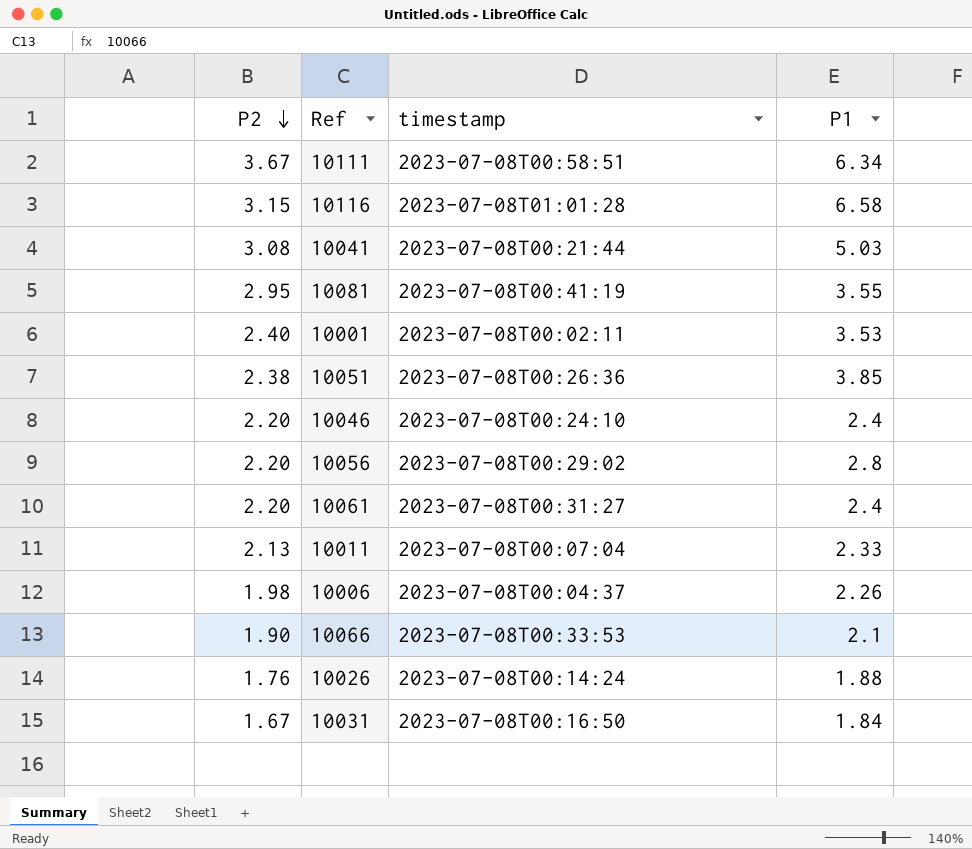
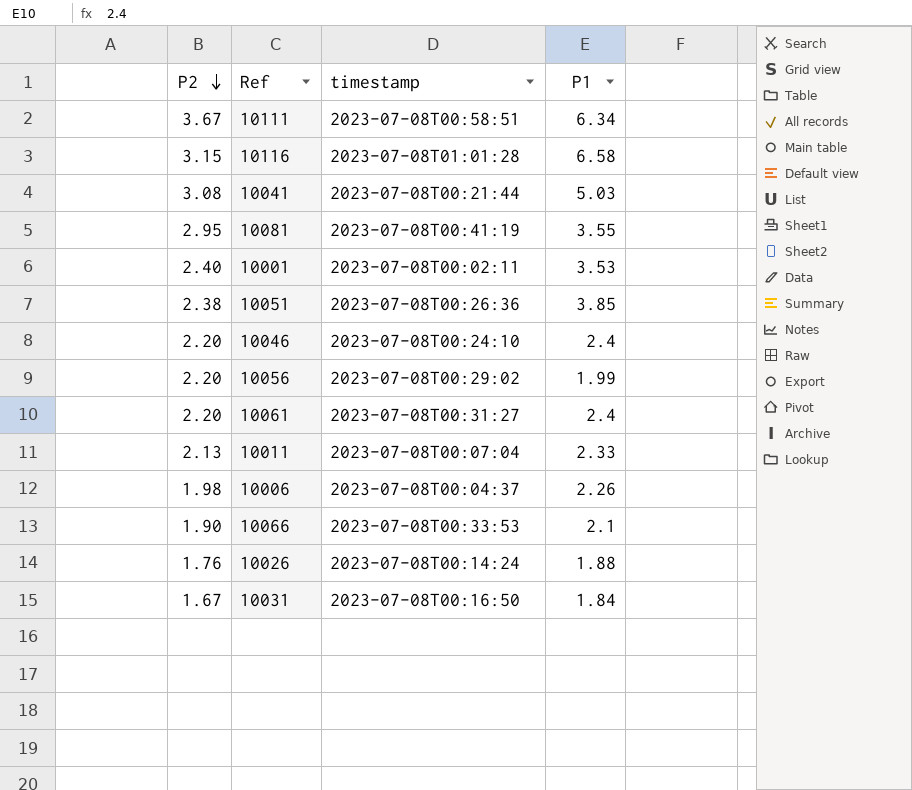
10056 | P1: 2.8 -> 1.99

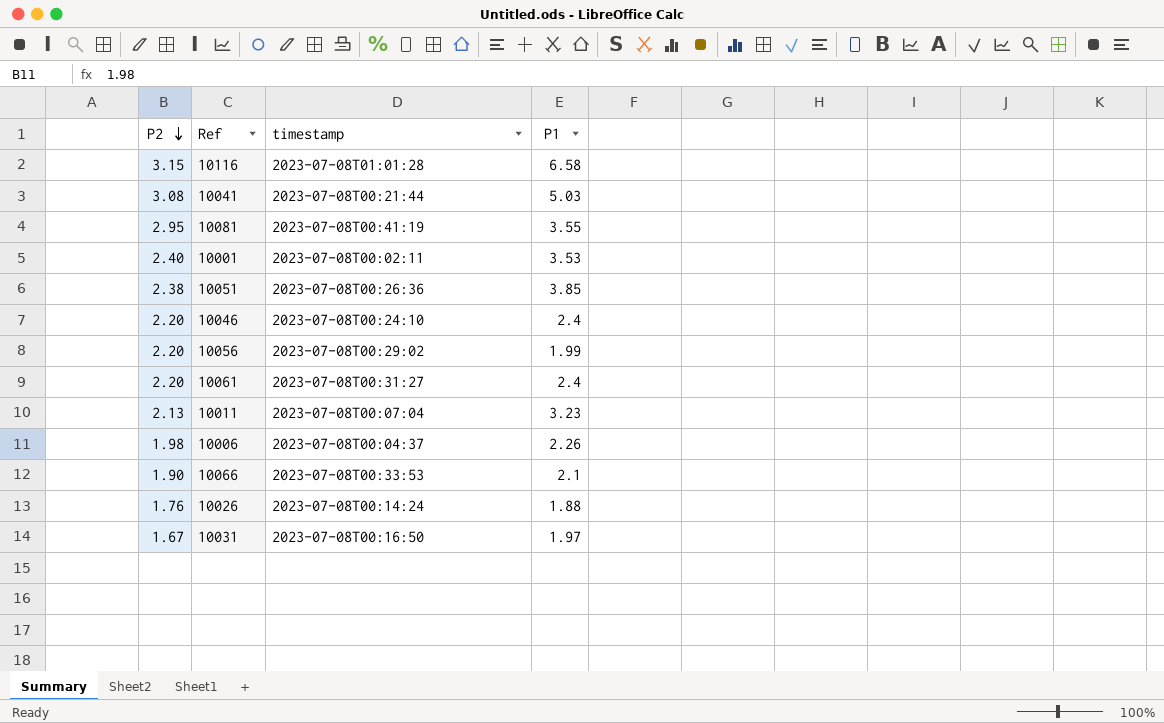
row 10111: 3.67 | 2023-07-08T00:58:51 | 6.34 -> none
10011 | P1: 2.33 -> 3.23
10031 | P1: 1.84 -> 1.97

